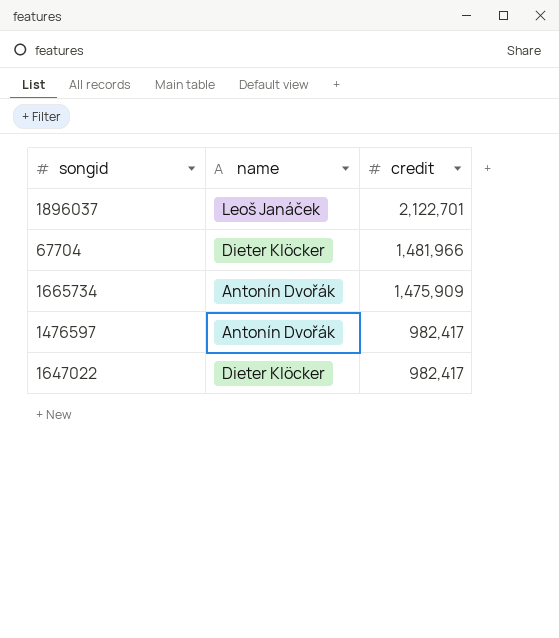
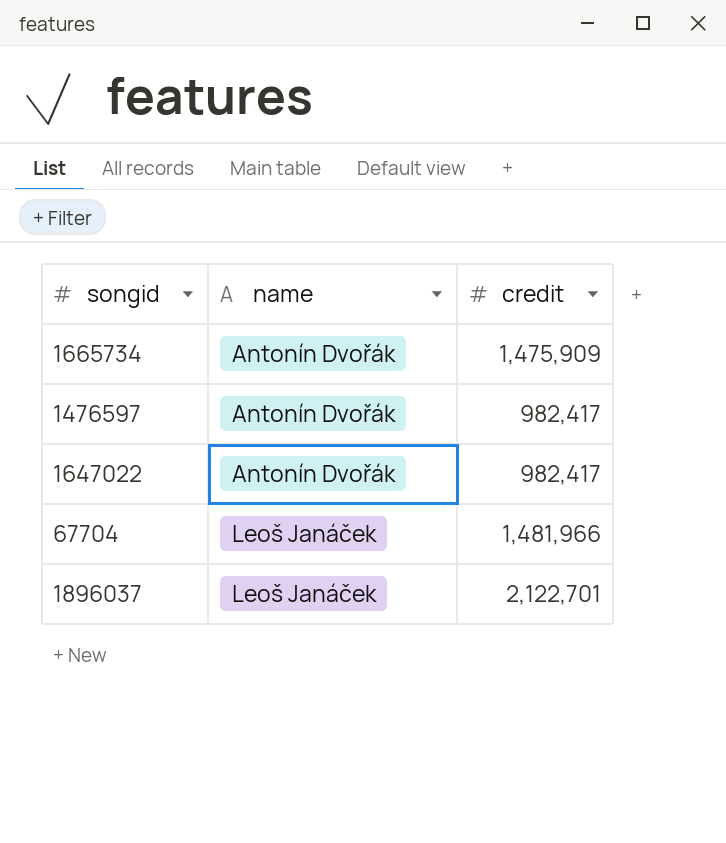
row order: credit descending -> name ascending
1647022 | name: Dieter Klöcker -> Antonín Dvořák
67704 | name: Dieter Klöcker -> Leoš Janáček

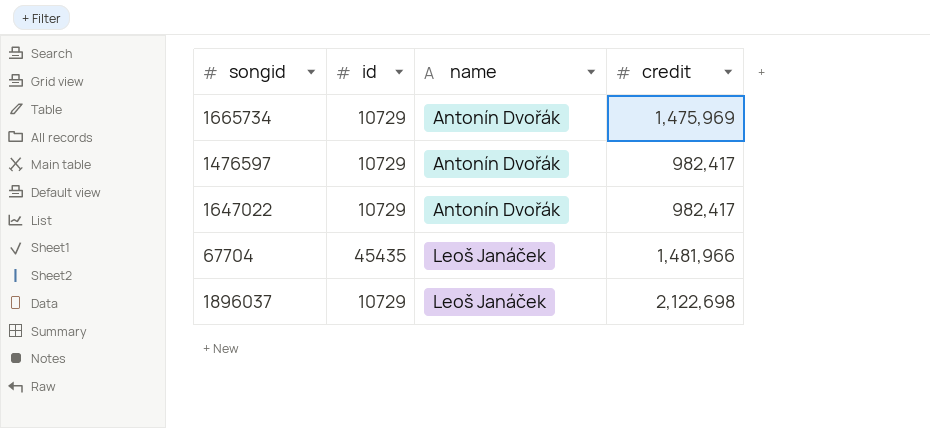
column id | position: none -> 2
1665734 | credit: 1,475,909 -> 1,475,969
1896037 | credit: 2,122,701 -> 2,122,698

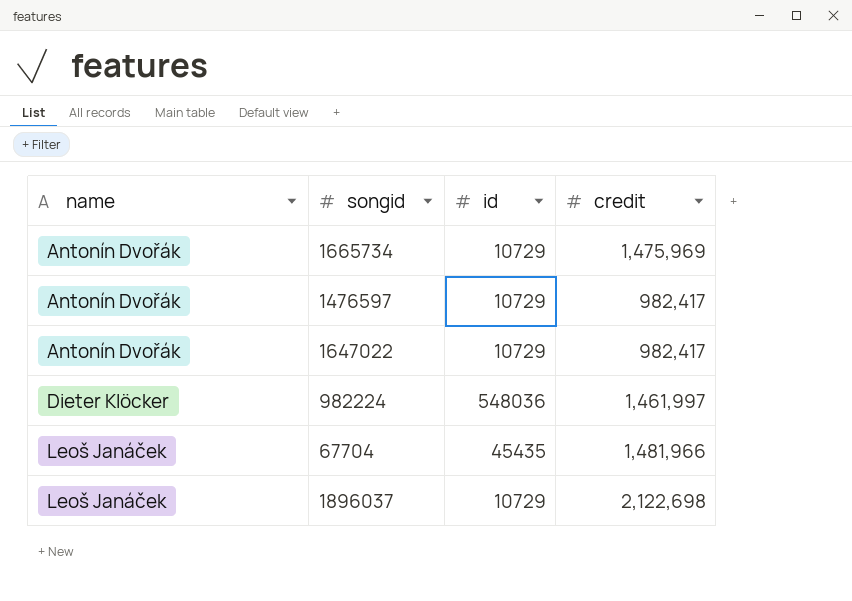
column name | position: 3 -> 1
row 982224: none -> Dieter Klöcker | 548036 | 1,461,997

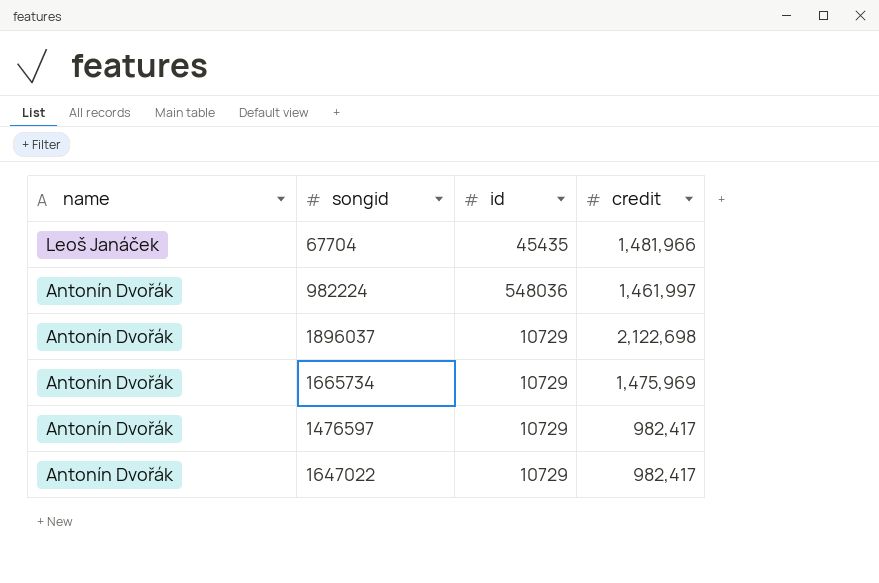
row order: name ascending -> name descending
982224 | name: Dieter Klöcker -> Antonín Dvořák
1896037 | name: Leoš Janáček -> Antonín Dvořák

